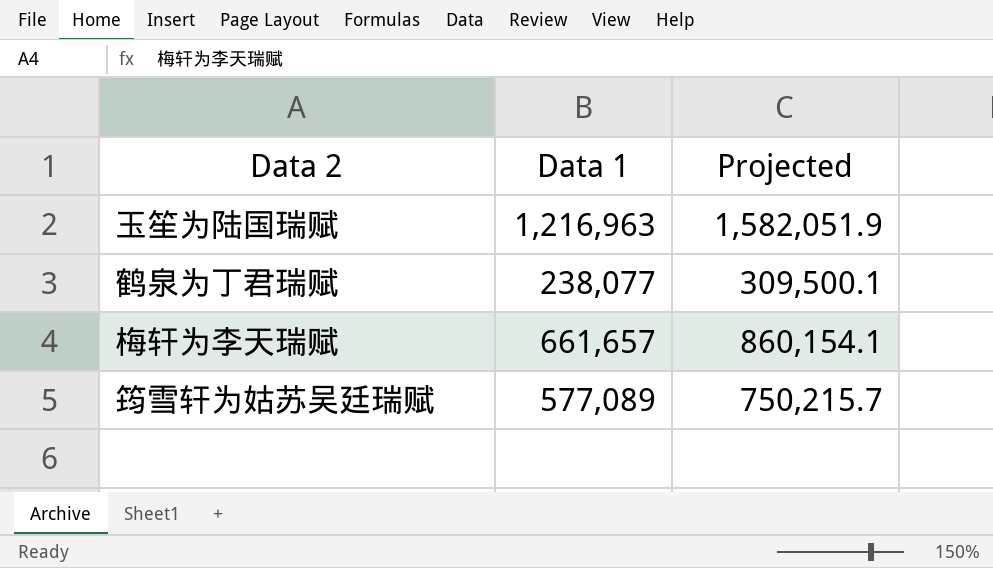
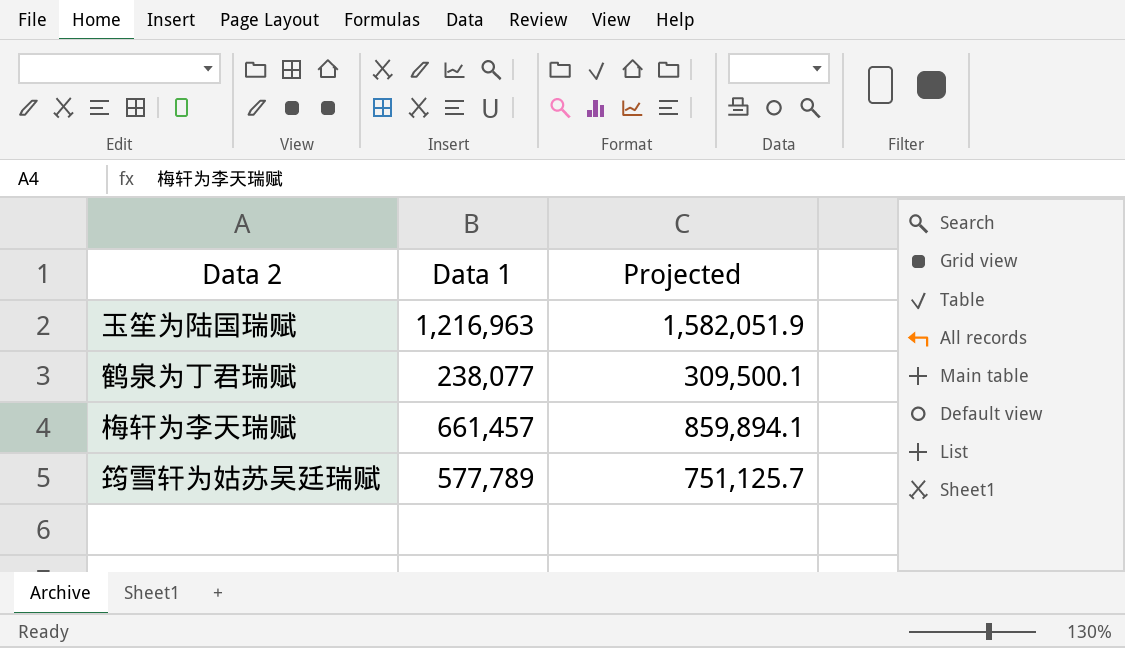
梅轩为李天瑞赋 | Data 1: 661,657 -> 661,457
梅轩为李天瑞赋 | Projected: 860,154.1 -> 859,894.1
筠雪轩为姑苏吴廷瑞赋 | Data 1: 577,089 -> 577,789
筠雪轩为姑苏吴廷瑞赋 | Projected: 750,215.7 -> 751,125.7

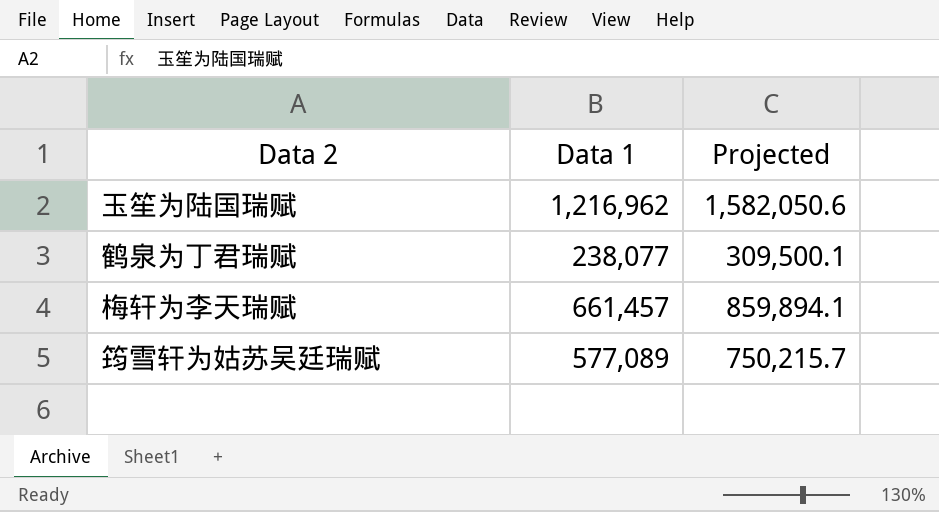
玉笙为陆国瑞赋 | Data 1: 1,216,963 -> 1,216,962
玉笙为陆国瑞赋 | Projected: 1,582,051.9 -> 1,582,050.6
筠雪轩为姑苏吴廷瑞赋 | Data 1: 577,789 -> 577,089
筠雪轩为姑苏吴廷瑞赋 | Projected: 751,125.7 -> 750,215.7

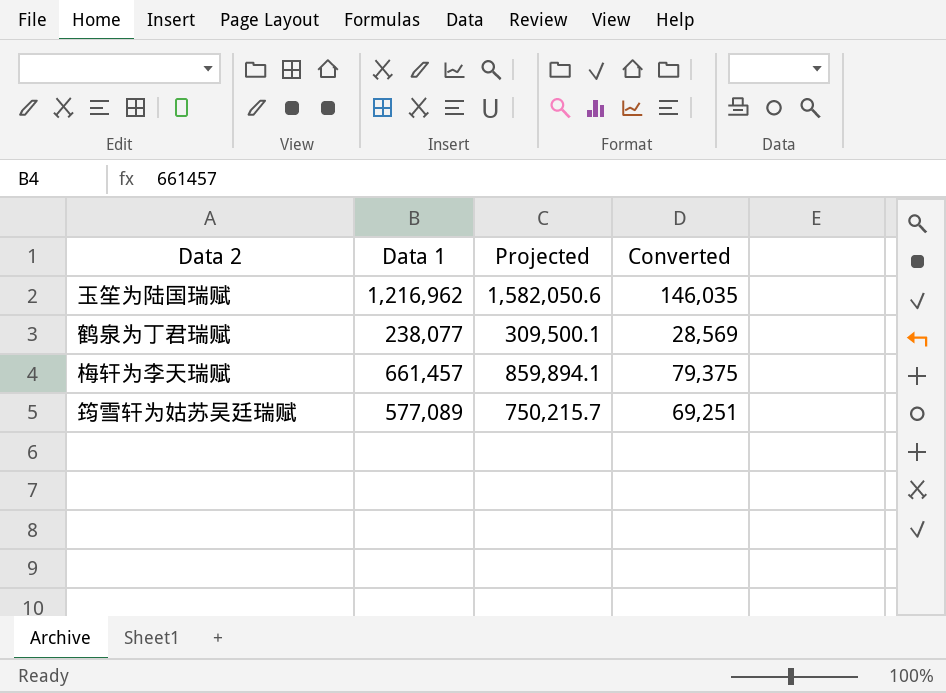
column Converted | formula: none -> [Data 1] * 0.12

